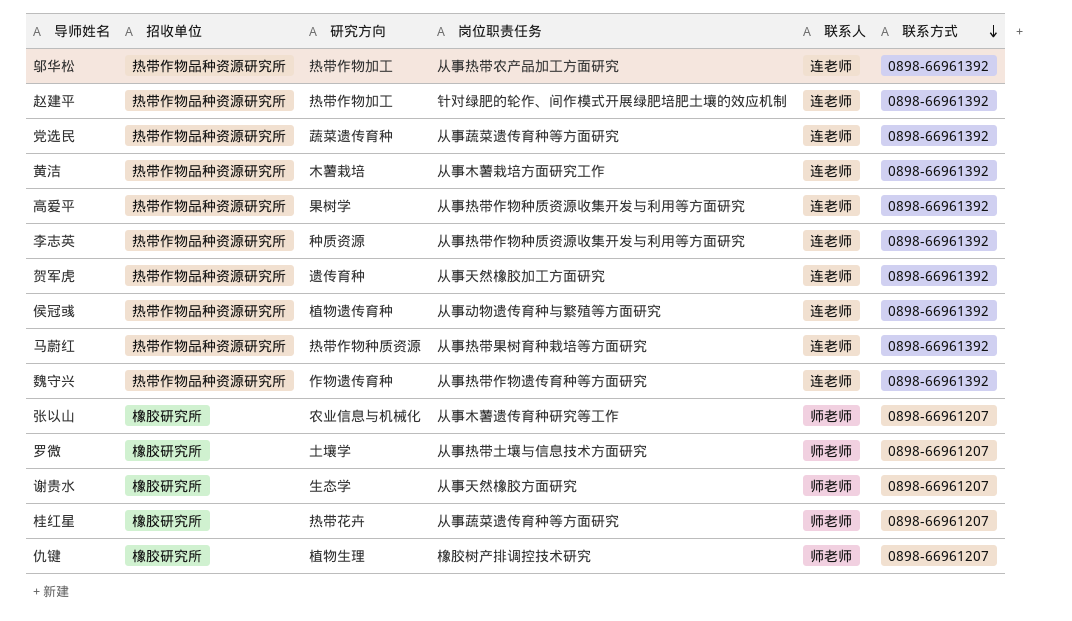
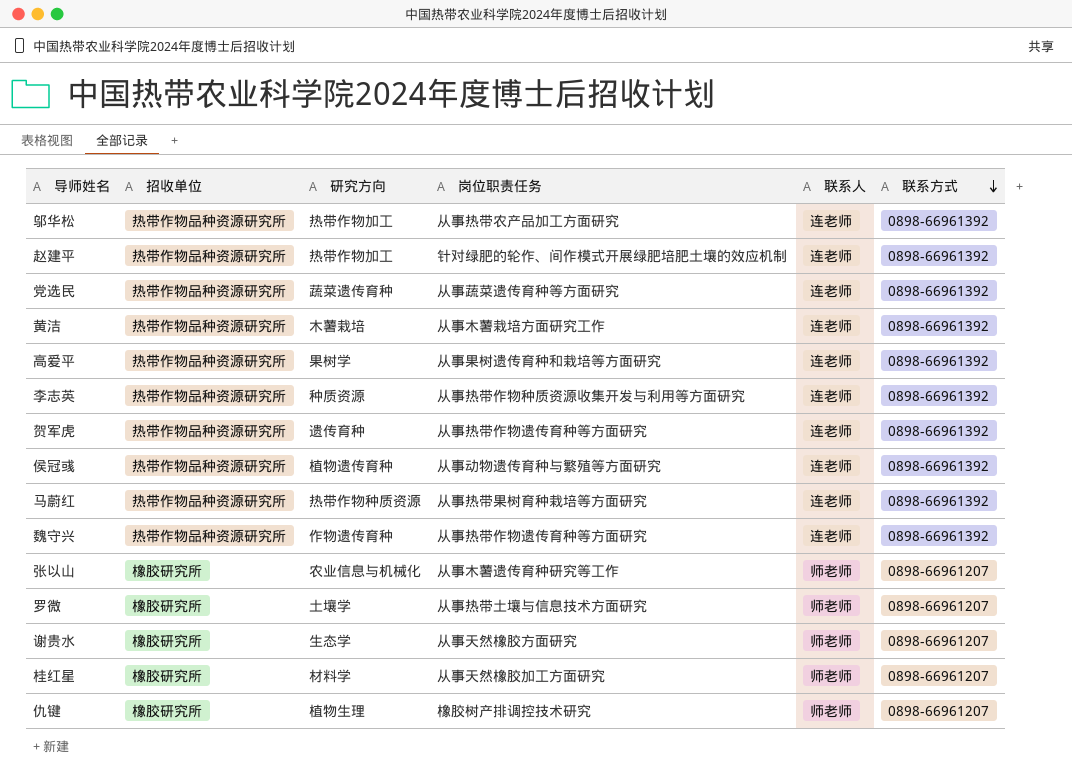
高爱平 | 岗位职责任务: 从事热带作物种质资源收集开发与利用等方面研究 -> 从事果树遗传育种和栽培等方面研究
贺军虎 | 岗位职责任务: 从事天然橡胶加工方面研究 -> 从事热带作物遗传育种等方面研究
桂红星 | 研究方向: 热带花卉 -> 材料学
桂红星 | 岗位职责任务: 从事蔬菜遗传育种等方面研究 -> 从事天然橡胶加工方面研究

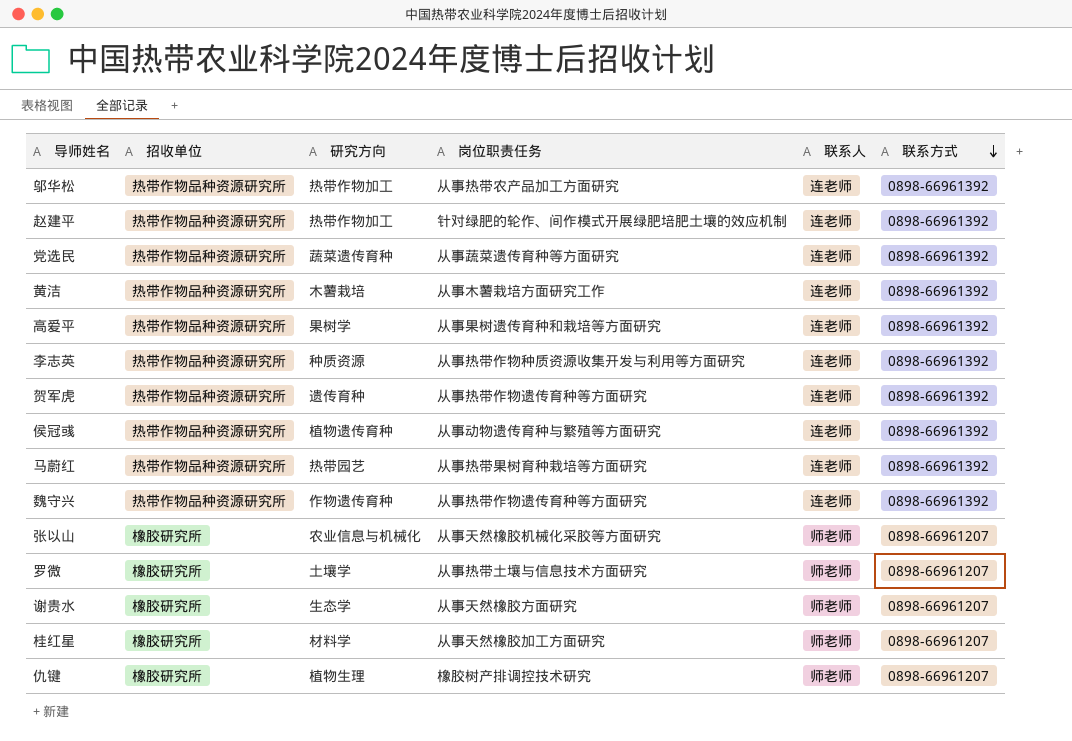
马蔚红 | 研究方向: 热带作物种质资源 -> 热带园艺
张以山 | 岗位职责任务: 从事木薯遗传育种研究等工作 -> 从事天然橡胶机械化采胶等方面研究

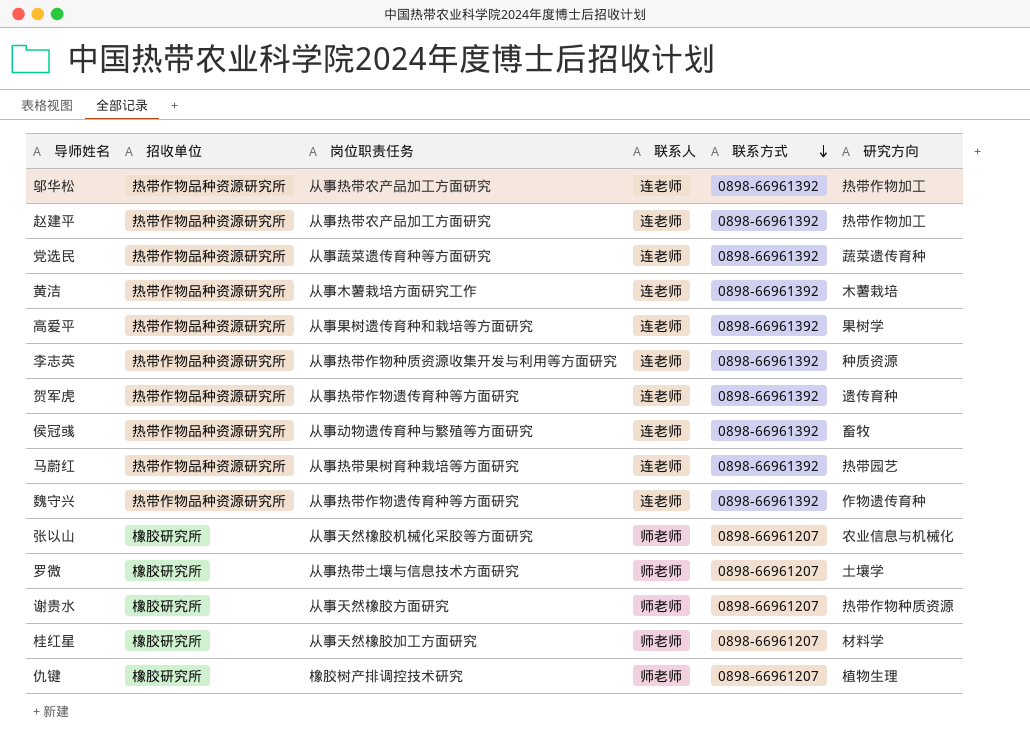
column 研究方向 | position: 3 -> 6
赵建平 | 岗位职责任务: 针对绿肥的轮作、间作模式开展绿肥培肥土壤的效应机制 -> 从事热带农产品加工方面研究
侯冠彧 | 研究方向: 植物遗传育种 -> 畜牧
谢贵水 | 研究方向: 生态学 -> 热带作物种质资源

